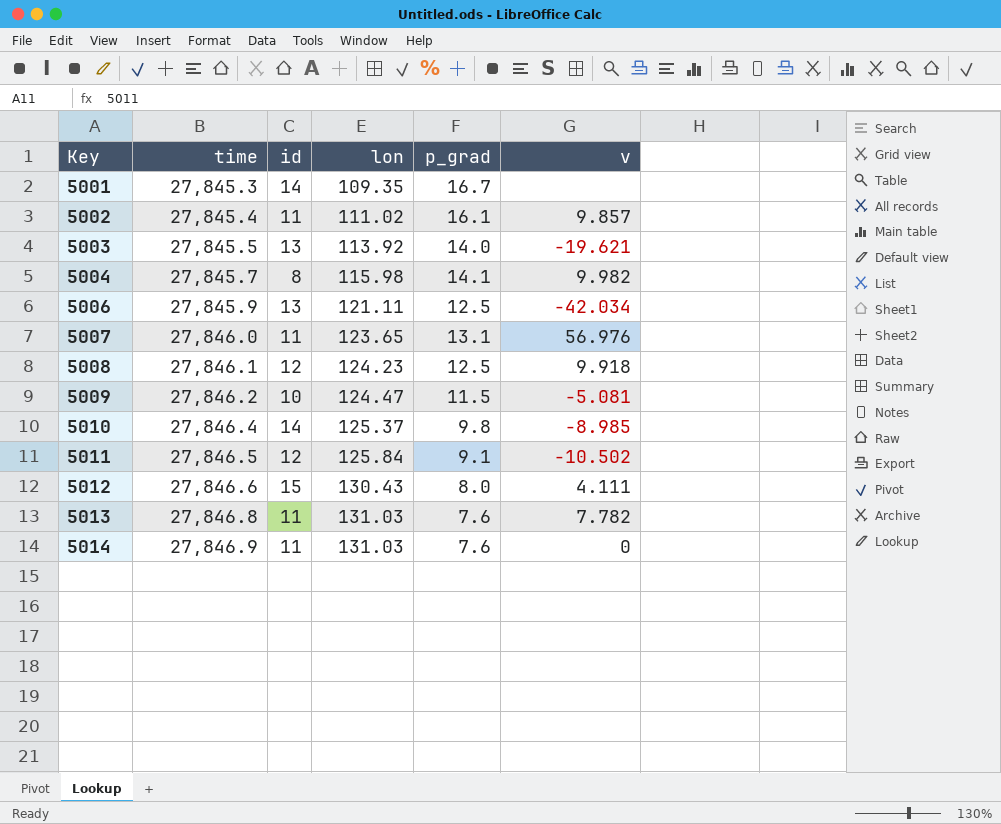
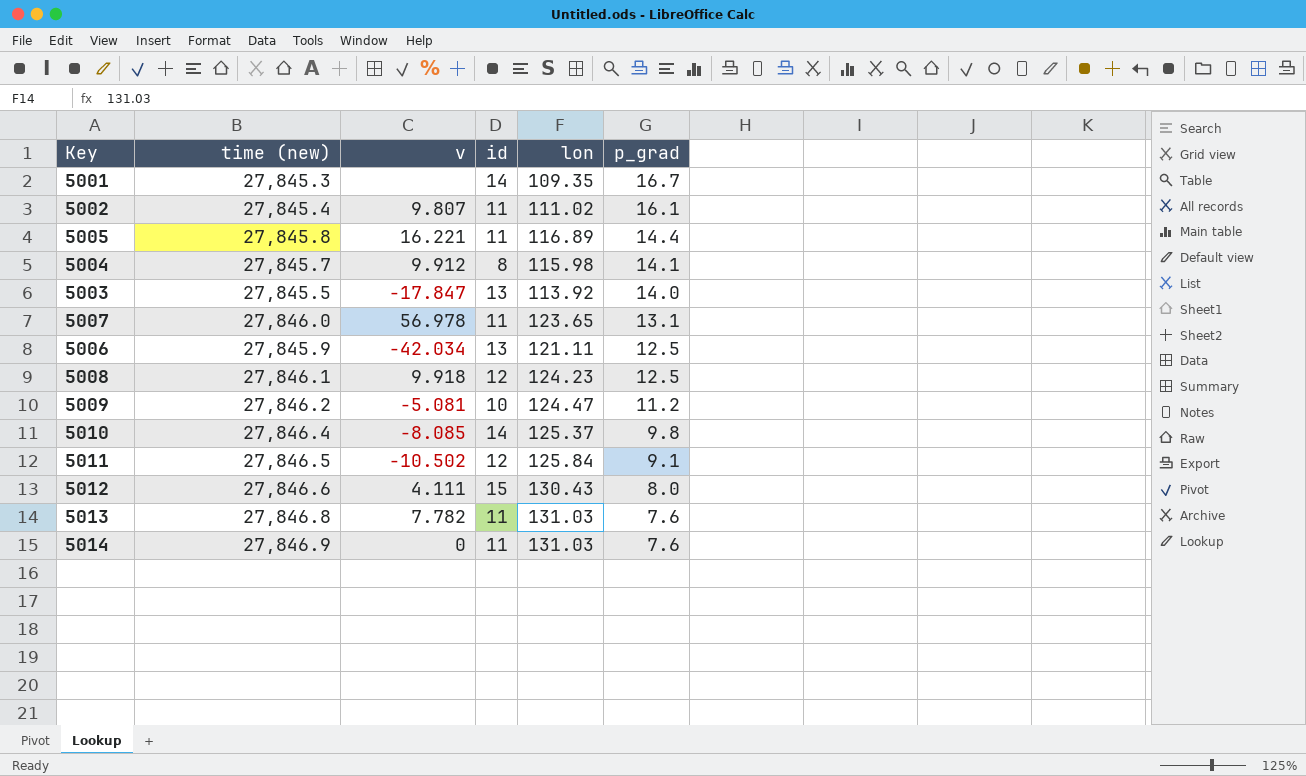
row order: Key ascending -> p_grad descending
column name: time -> time (new)
column v | position: 6 -> 3
5002 | v: 9.857 -> 9.807
row 5005: none -> 27,845.8 | 16.221 | 11 | 116.89 | 14.4
5004 | v: 9.982 -> 9.912
5003 | v: -19.621 -> -17.847
5007 | v: 56.976 -> 56.978
5009 | p_grad: 11.5 -> 11.2
5010 | v: -8.985 -> -8.085

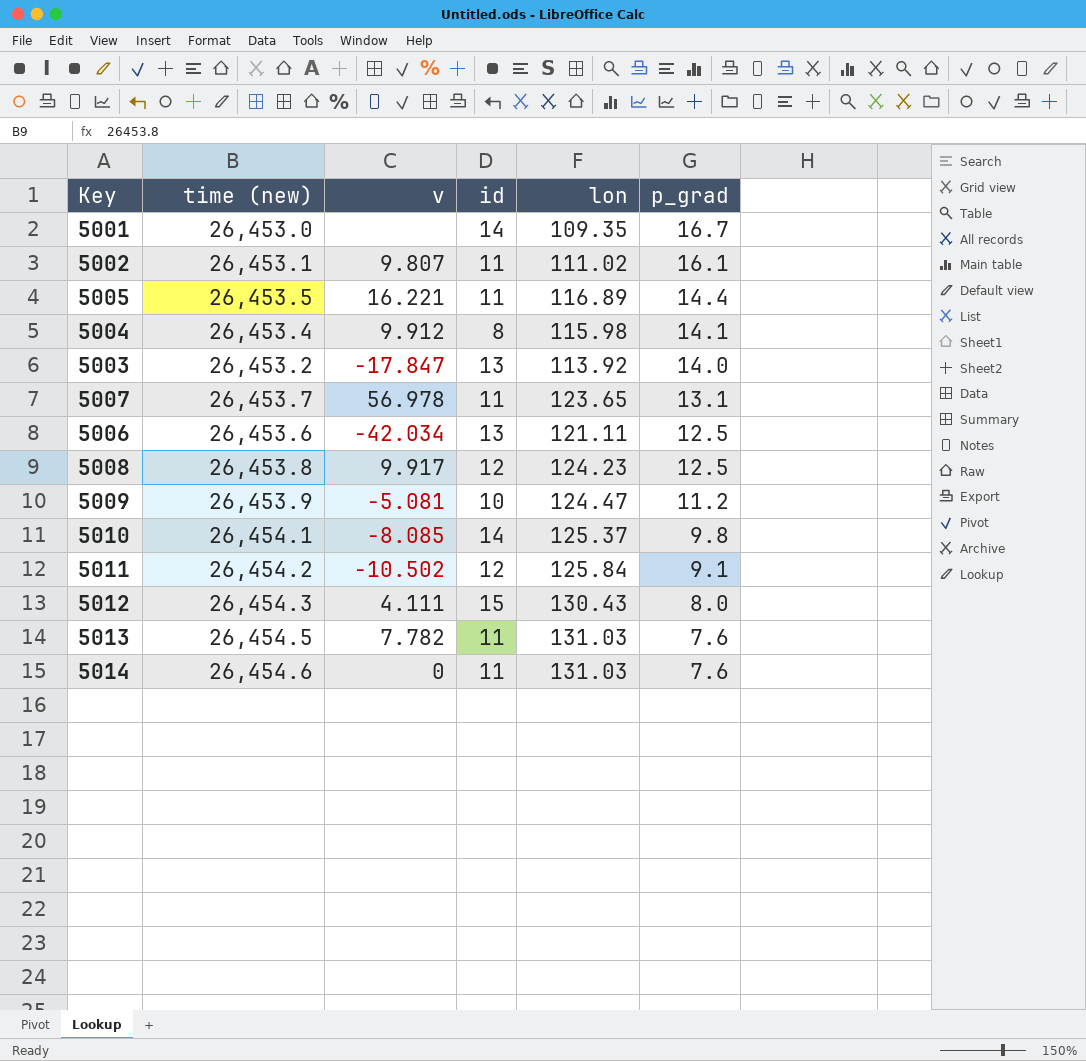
5001 | time (new): 27,845.3 -> 26,453.0
5002 | time (new): 27,845.4 -> 26,453.1
5005 | time (new): 27,845.8 -> 26,453.5
5004 | time (new): 27,845.7 -> 26,453.4
5003 | time (new): 27,845.5 -> 26,453.2
5007 | time (new): 27,846.0 -> 26,453.7
5006 | time (new): 27,845.9 -> 26,453.6
5008 | time (new): 27,846.1 -> 26,453.8
5008 | v: 9.918 -> 9.917
5009 | time (new): 27,846.2 -> 26,453.9
5010 | time (new): 27,846.4 -> 26,454.1
5011 | time (new): 27,846.5 -> 26,454.2
5012 | time (new): 27,846.6 -> 26,454.3
5013 | time (new): 27,846.8 -> 26,454.5
5014 | time (new): 27,846.9 -> 26,454.6

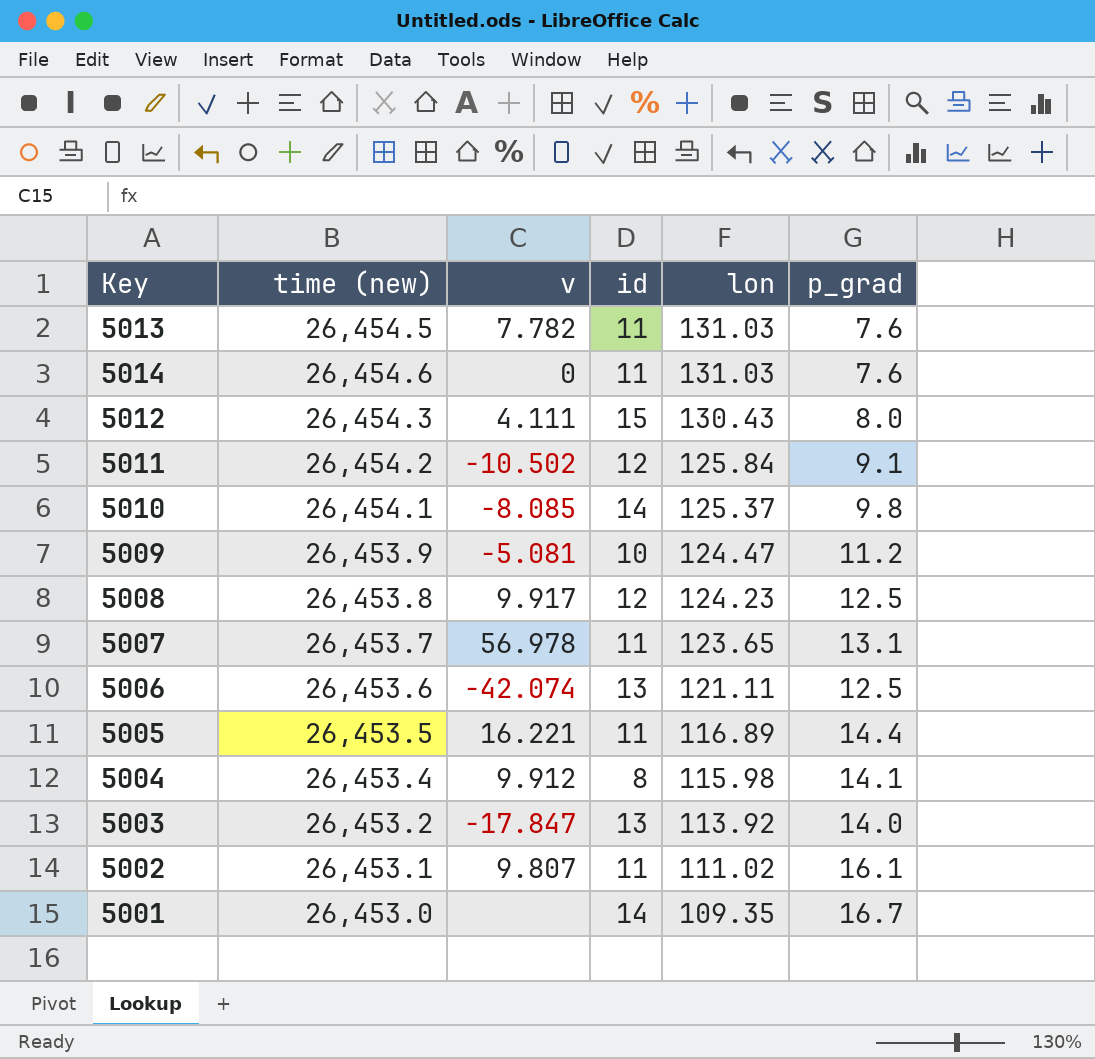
row order: p_grad descending -> lon descending
5006 | v: -42.034 -> -42.074

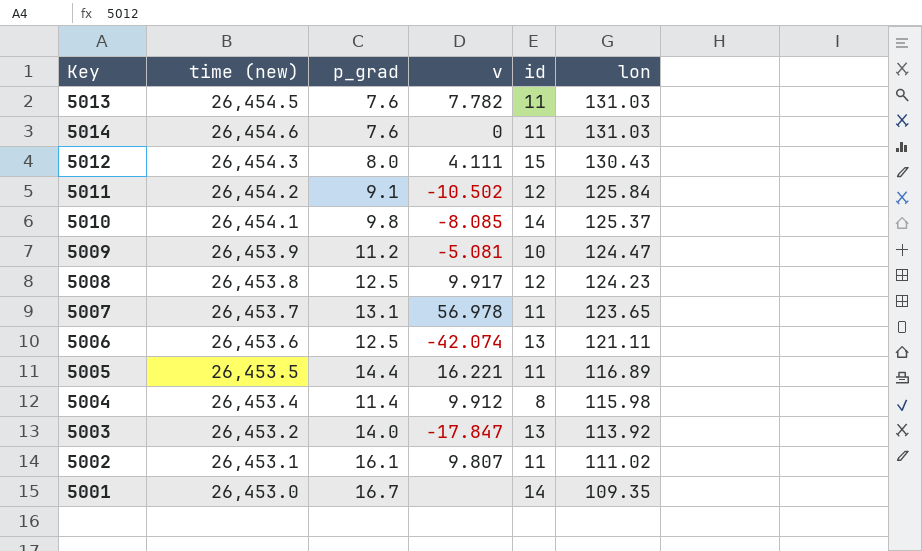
column p_grad | position: 6 -> 3
5004 | p_grad: 14.1 -> 11.4

